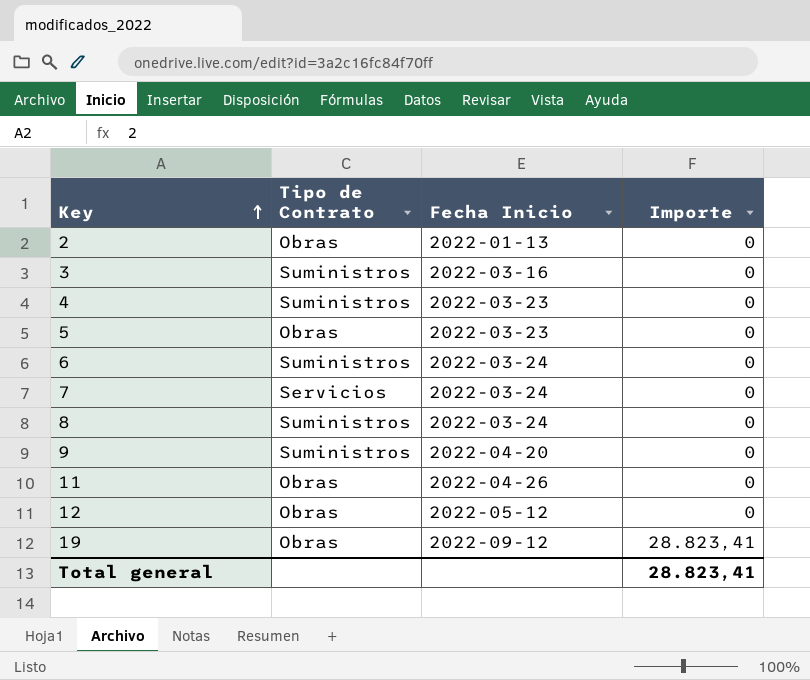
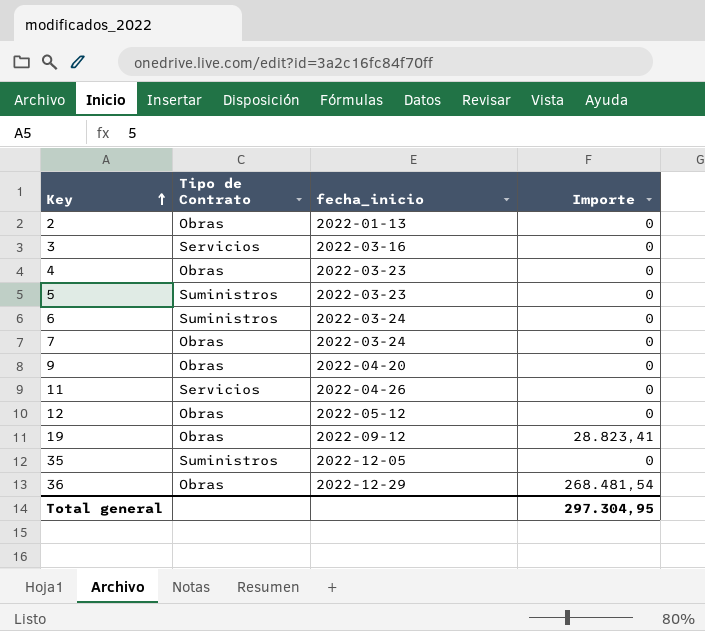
column name: Fecha Inicio -> fecha_inicio
row 8: Suministros | 2022-03-24 | 0 -> none
3 | Tipo de Contrato: Suministros -> Servicios
4 | Tipo de Contrato: Suministros -> Obras
5 | Tipo de Contrato: Obras -> Suministros
7 | Tipo de Contrato: Servicios -> Obras
9 | Tipo de Contrato: Suministros -> Obras
11 | Tipo de Contrato: Obras -> Servicios
row 35: none -> Suministros | 2022-12-05 | 0
row 36: none -> Obras | 2022-12-29 | 268.481,54
Total general | Importe: 28.823,41 -> 297.304,95

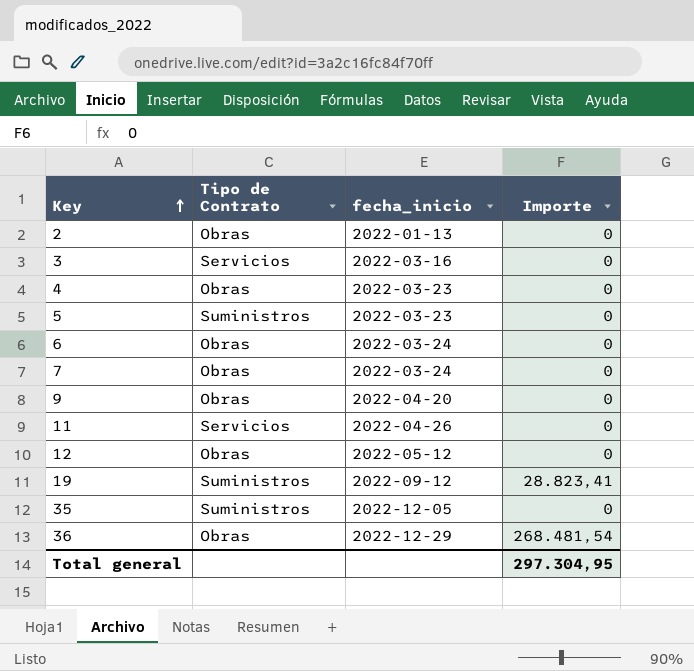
6 | Tipo de Contrato: Suministros -> Obras
19 | Tipo de Contrato: Obras -> Suministros

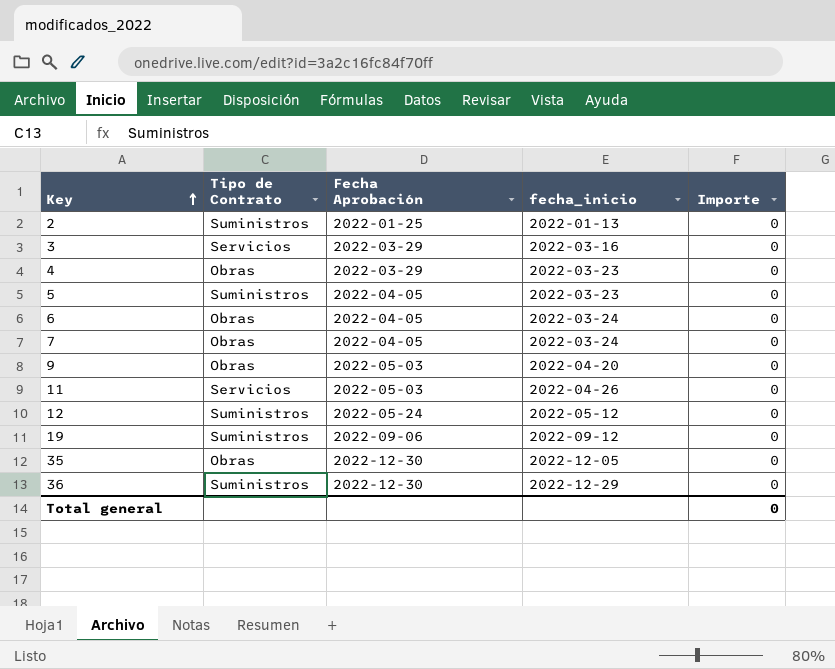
column Fecha Aprobación | position: none -> 3
2 | Tipo de Contrato: Obras -> Suministros
12 | Tipo de Contrato: Obras -> Suministros
19 | Importe: 28.823,41 -> 0
35 | Tipo de Contrato: Suministros -> Obras
36 | Tipo de Contrato: Obras -> Suministros
36 | Importe: 268.481,54 -> 0
Total general | Importe: 297.304,95 -> 0

